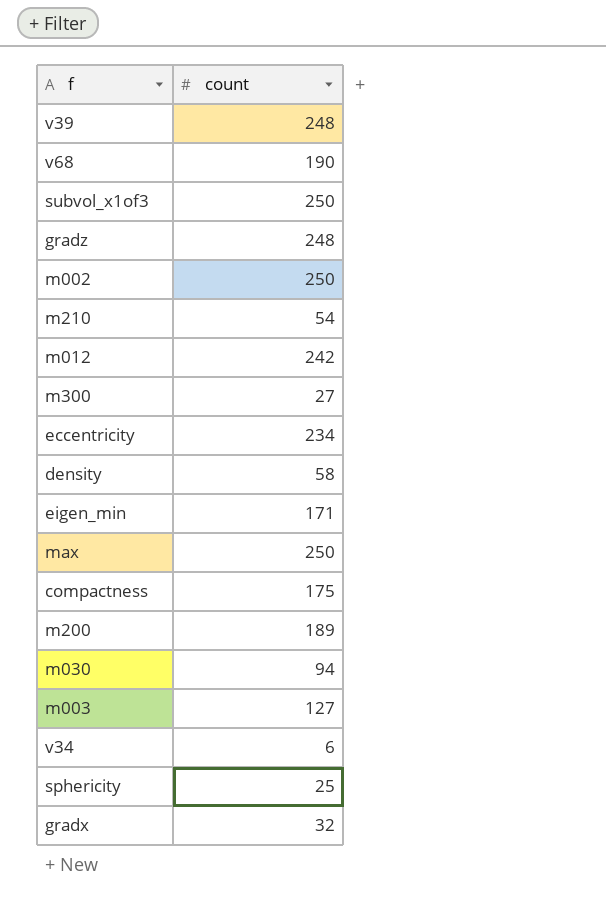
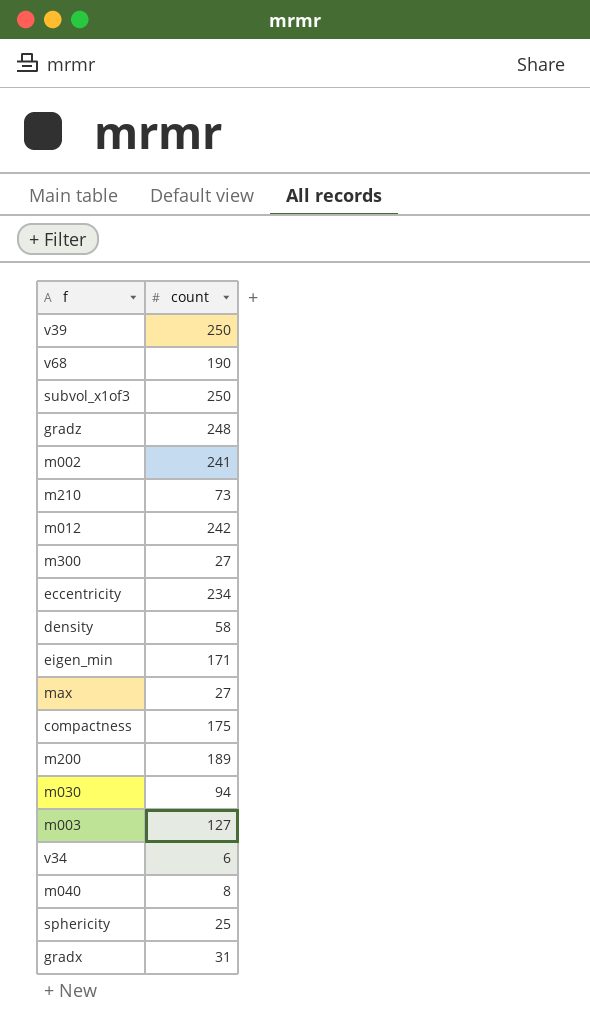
v39 | count: 248 -> 250
m002 | count: 250 -> 241
m210 | count: 54 -> 73
max | count: 250 -> 27
row m040: none -> 8
gradx | count: 32 -> 31

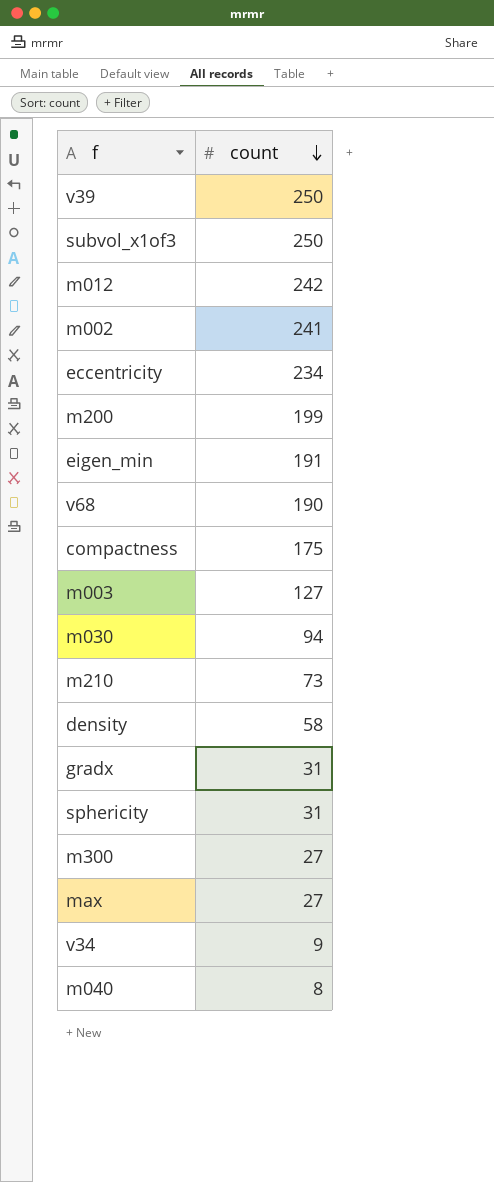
row order: none -> count descending
row gradz: 248 -> none
m200 | count: 189 -> 199
eigen_min | count: 171 -> 191
sphericity | count: 25 -> 31
v34 | count: 6 -> 9

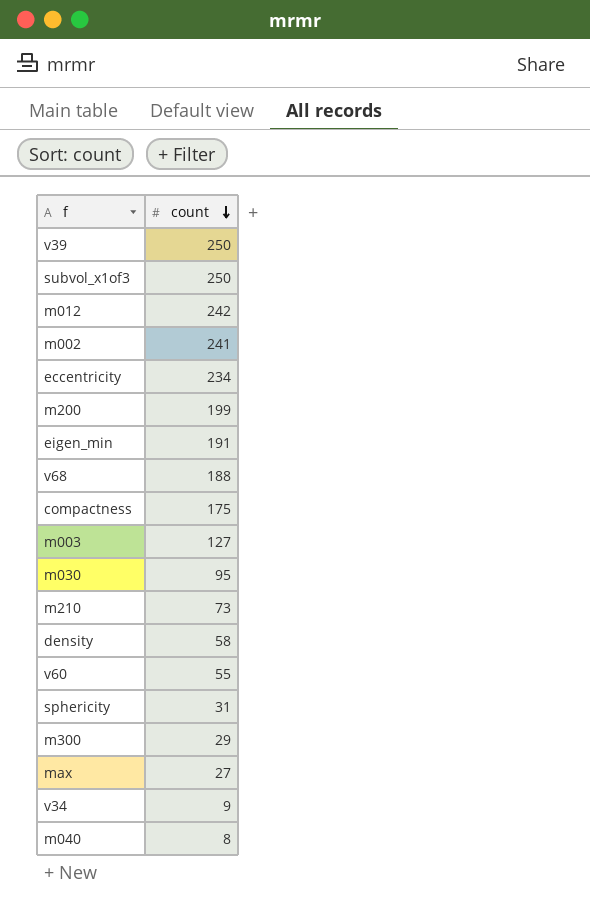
row gradx: 31 -> none
v68 | count: 190 -> 188
m030 | count: 94 -> 95
row v60: none -> 55
m300 | count: 27 -> 29

